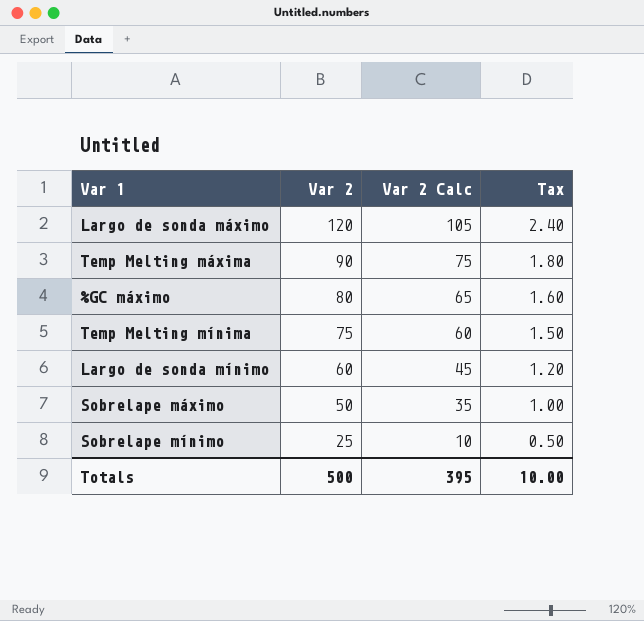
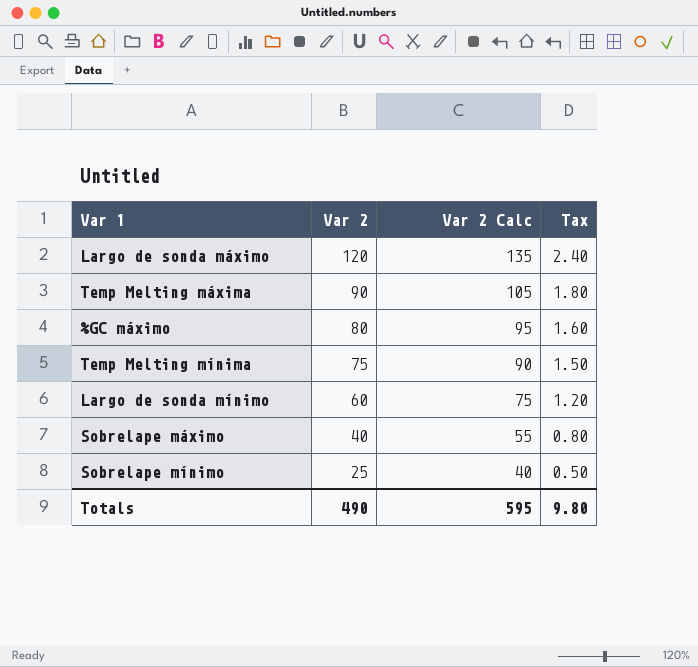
column Var 2 Calc | formula: [Var 2] - 15 -> [Var 2] + 15
Sobrelape máximo | Var 2: 50 -> 40
Sobrelape máximo | Tax: 1.00 -> 0.80
Totals | Var 2: 500 -> 490
Totals | Var 2 Calc: 395 -> 595
Totals | Tax: 10.00 -> 9.80

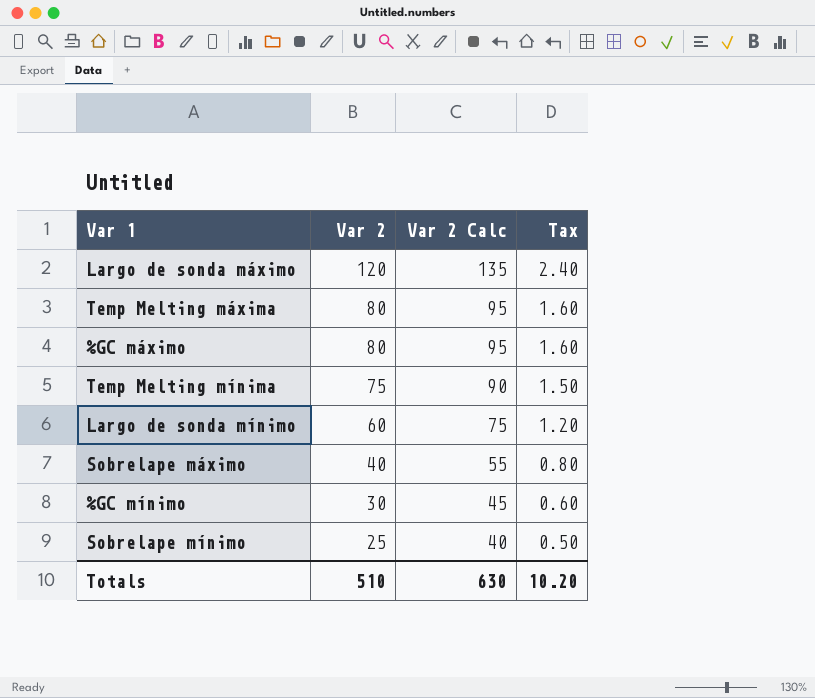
Temp Melting máxima | Var 2: 90 -> 80
Temp Melting máxima | Var 2 Calc: 105 -> 95
Temp Melting máxima | Tax: 1.80 -> 1.60
row %GC mínimo: none -> 30 | 45 | 0.60
Totals | Var 2: 490 -> 510
Totals | Var 2 Calc: 595 -> 630
Totals | Tax: 9.80 -> 10.20

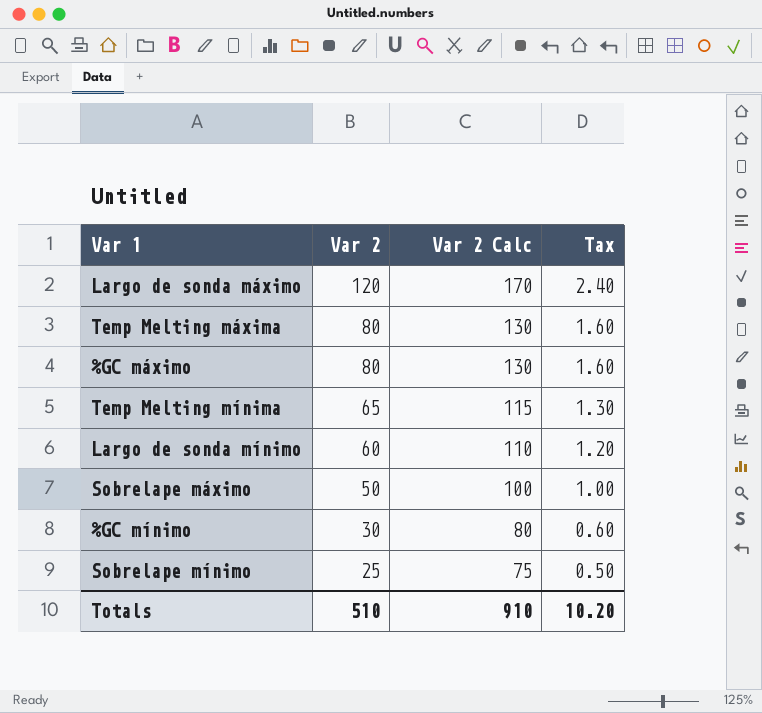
column Var 2 Calc | formula: [Var 2] + 15 -> [Var 2] + 50
Temp Melting mínima | Var 2: 75 -> 65
Temp Melting mínima | Tax: 1.50 -> 1.30
Sobrelape máximo | Var 2: 40 -> 50
Sobrelape máximo | Tax: 0.80 -> 1.00
Totals | Var 2 Calc: 630 -> 910

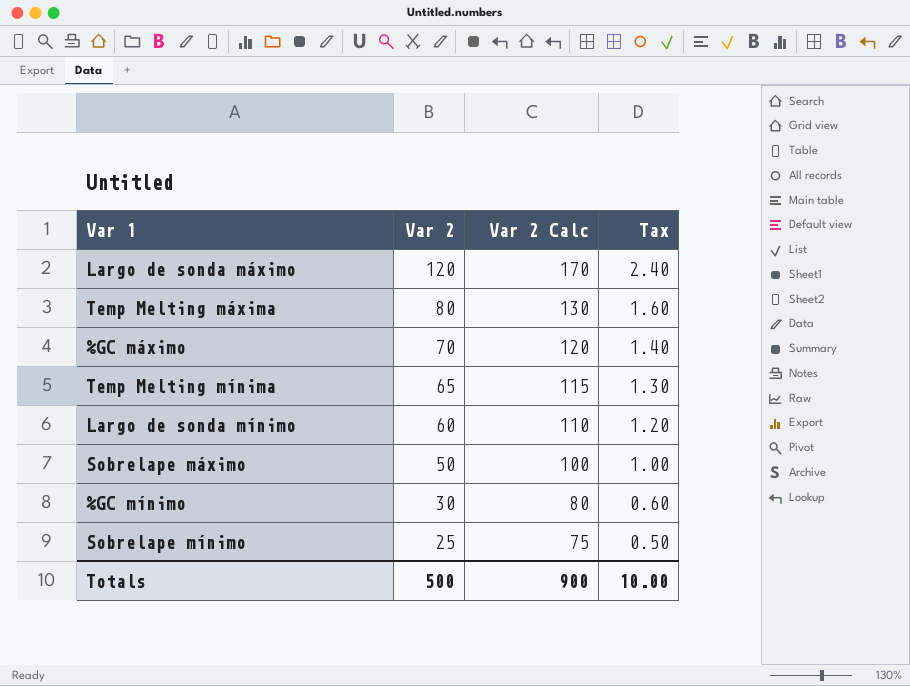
%GC máximo | Var 2: 80 -> 70
%GC máximo | Var 2 Calc: 130 -> 120
%GC máximo | Tax: 1.60 -> 1.40
Totals | Var 2: 510 -> 500
Totals | Var 2 Calc: 910 -> 900
Totals | Tax: 10.20 -> 10.00

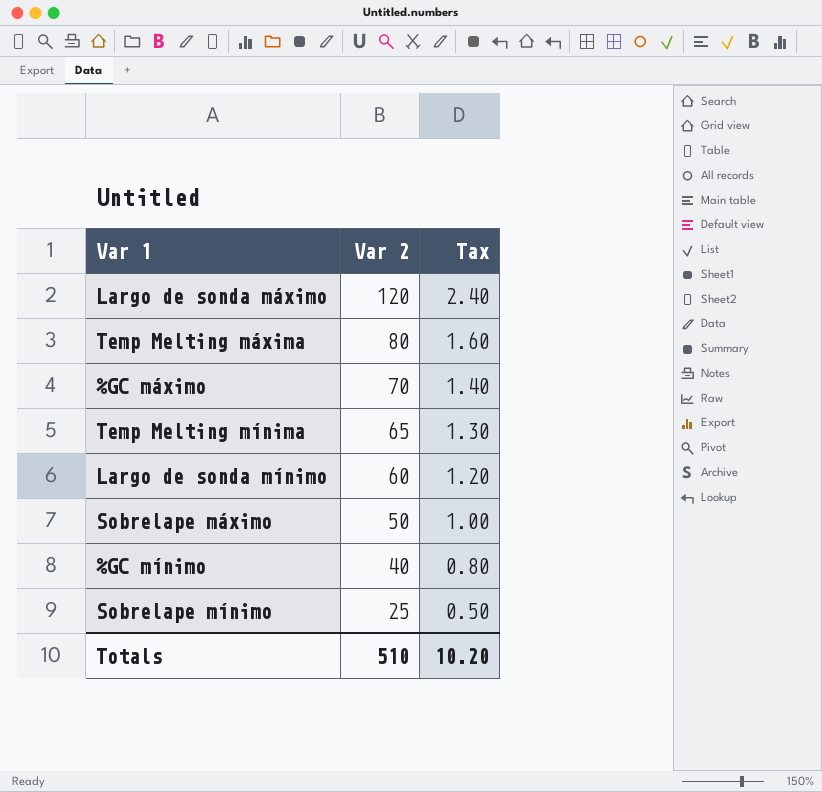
column Var 2 Calc | formula: [Var 2] + 50 -> none
%GC mínimo | Var 2: 30 -> 40
%GC mínimo | Tax: 0.60 -> 0.80
Totals | Var 2: 500 -> 510
Totals | Tax: 10.00 -> 10.20

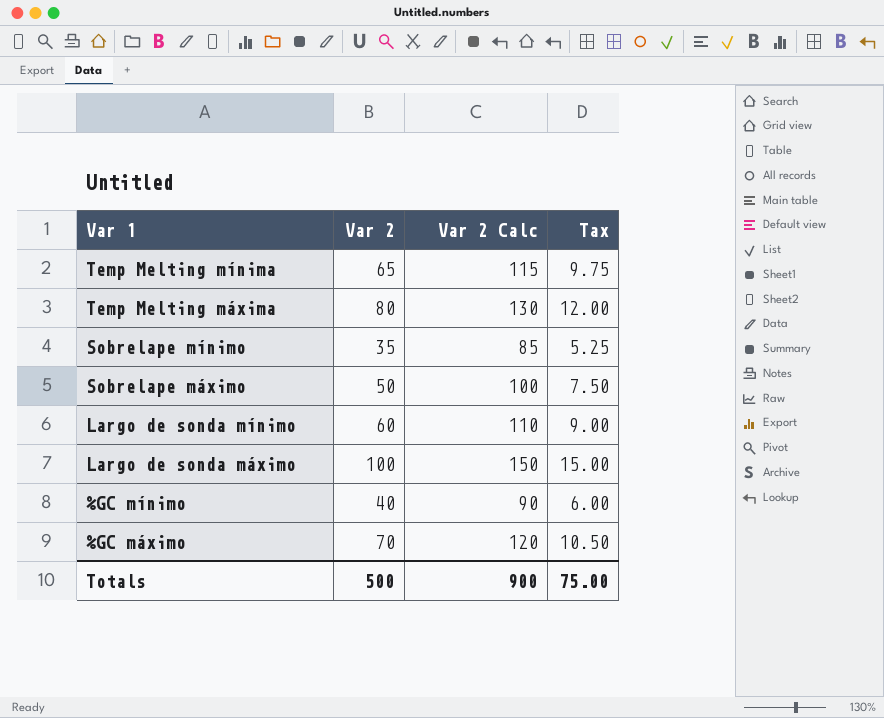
row order: Var 2 descending -> Var 1 descending
column Var 2 Calc | formula: none -> [Var 2] + 50
column Tax | formula: [Var 2] * 0.02 -> [Var 2] * 0.15
Sobrelape mínimo | Var 2: 25 -> 35
Largo de sonda máximo | Var 2: 120 -> 100
Totals | Var 2: 510 -> 500
Totals | Tax: 10.20 -> 75.00

